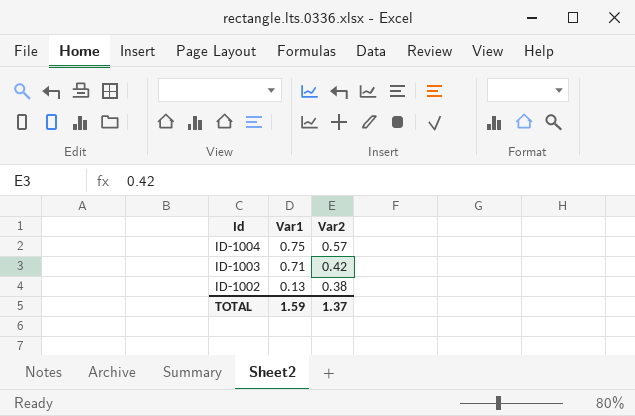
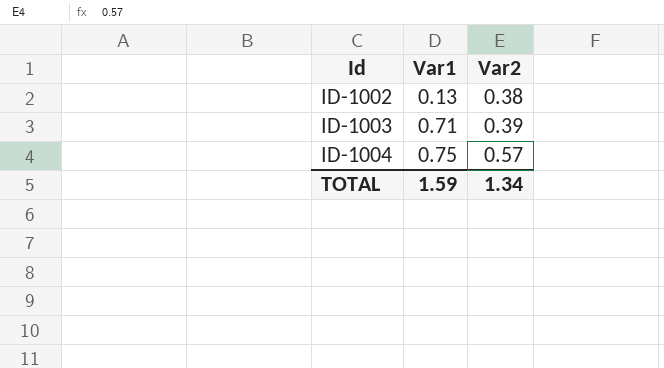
row order: Id descending -> Id ascending
ID-1003 | Var2: 0.42 -> 0.39
TOTAL | Var2: 1.37 -> 1.34

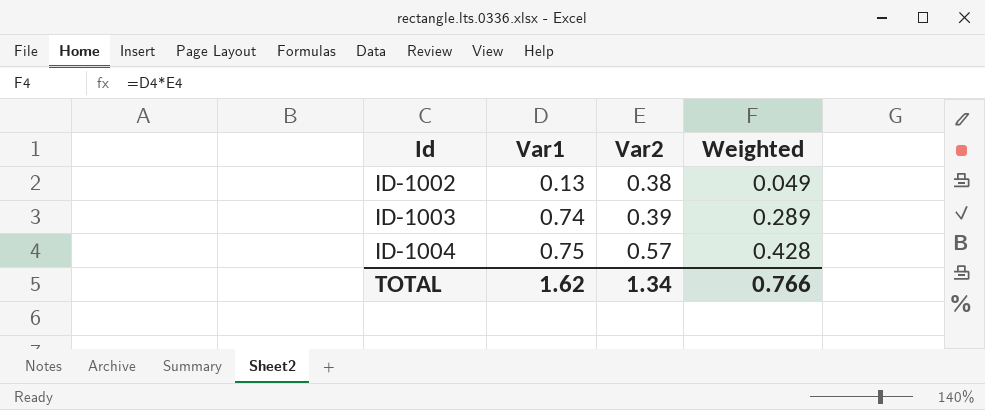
column Weighted | formula: none -> [Var1] * [Var2]
ID-1003 | Var1: 0.71 -> 0.74
TOTAL | Var1: 1.59 -> 1.62

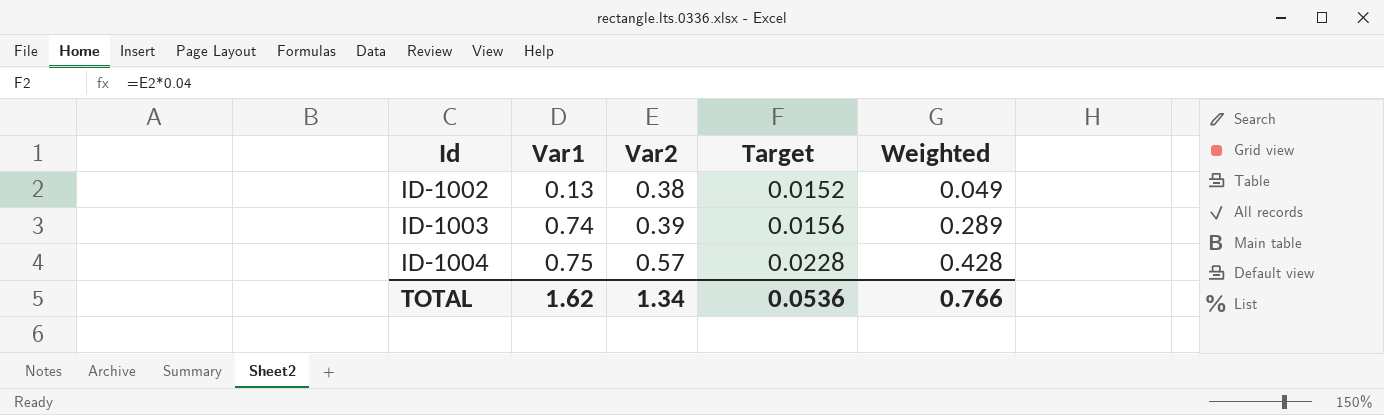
column Target | formula: none -> [Var2] * 0.04

